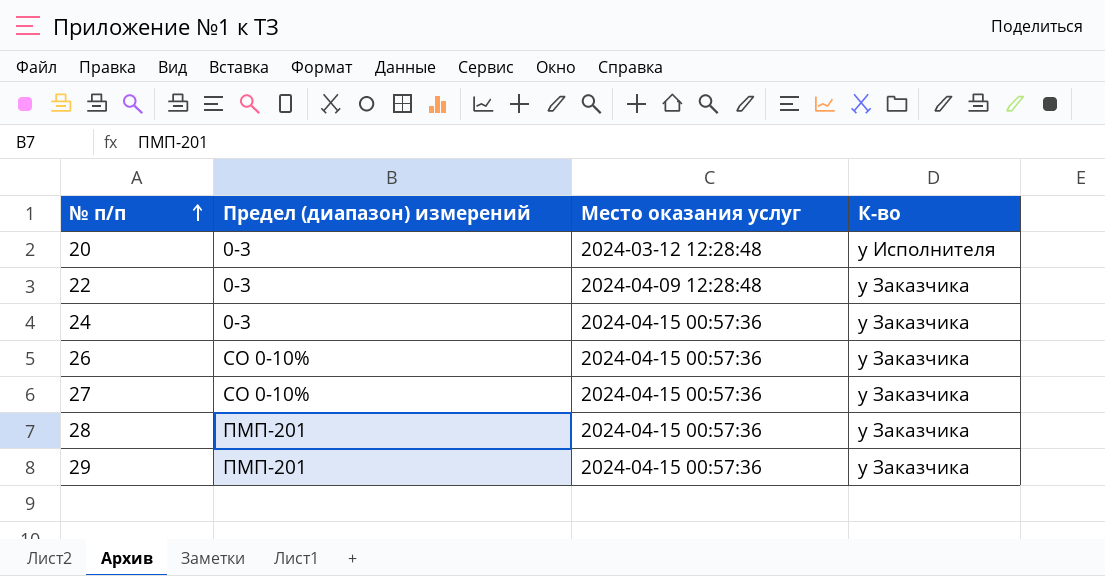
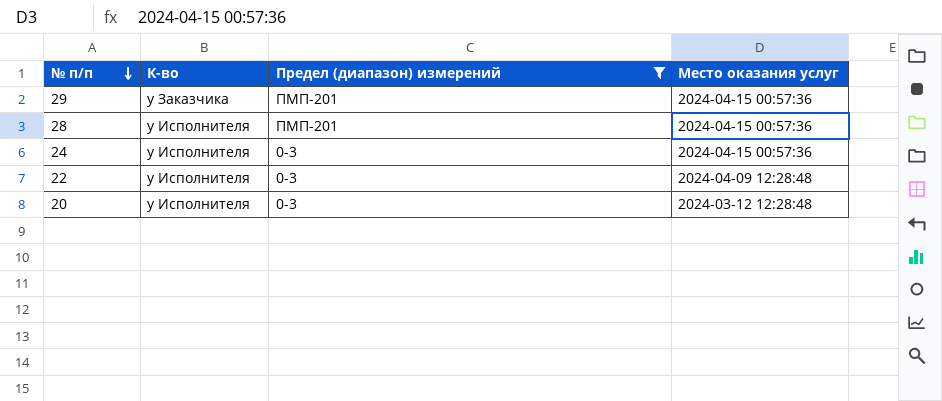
filter: none -> Предел (диапазон) измерений != СО 0-10%
row order: № п/п ascending -> № п/п descending
column К-во | position: 4 -> 2
28 | К-во: у Заказчика -> у Исполнителя
24 | К-во: у Заказчика -> у Исполнителя
22 | К-во: у Заказчика -> у Исполнителя

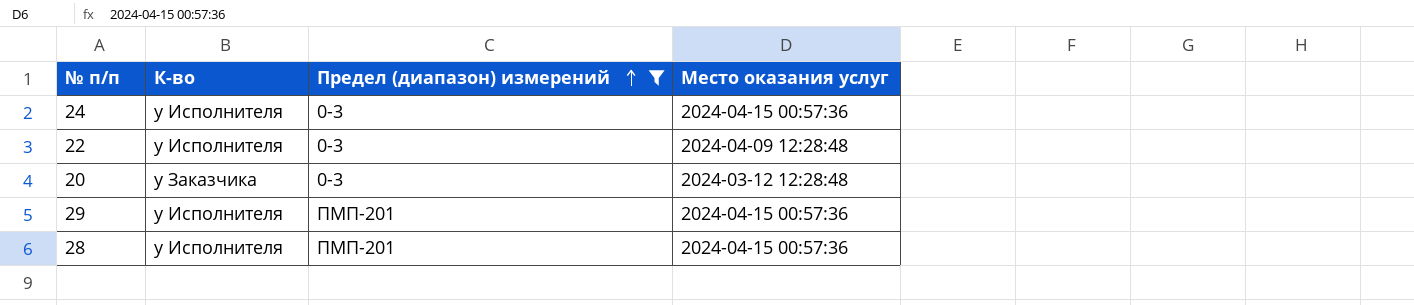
row order: № п/п descending -> Предел (диапазон) измерений ascending
20 | К-во: у Исполнителя -> у Заказчика
29 | К-во: у Заказчика -> у Исполнителя

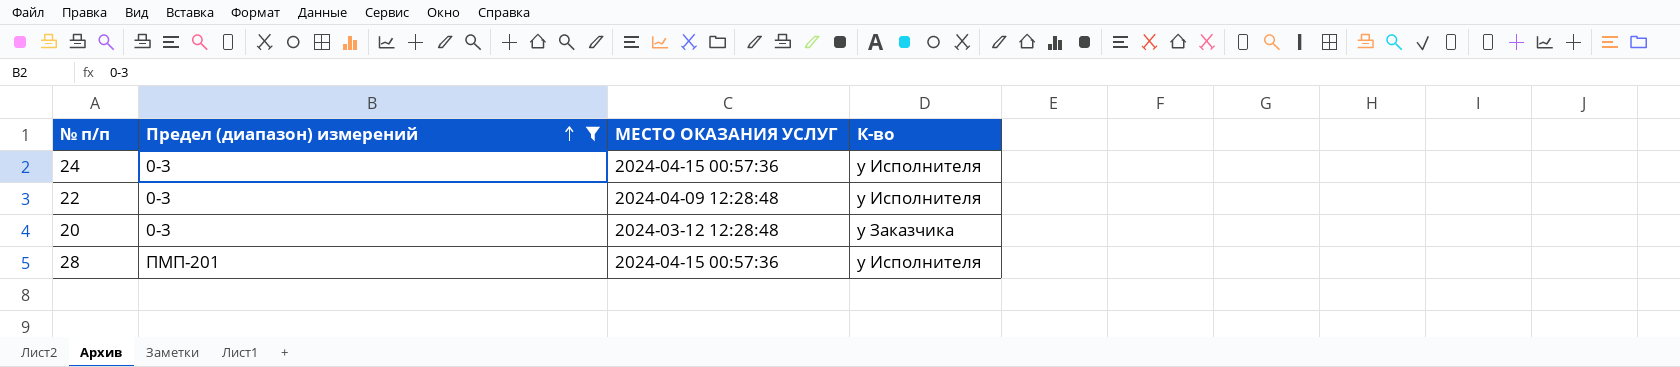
column name: Место оказания услуг -> МЕСТО ОКАЗАНИЯ УСЛУГ
column К-во | position: 2 -> 4
row 29: у Исполнителя | ПМП-201 | 2024-04-15 00:57:36 -> none

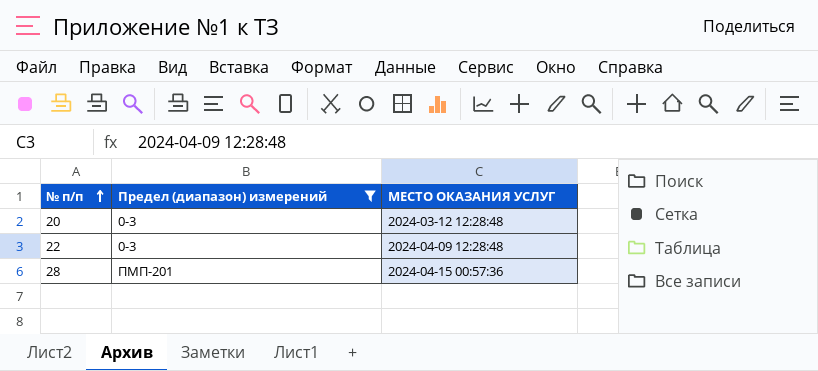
row order: Предел (диапазон) измерений ascending -> № п/п ascending
column К-во | position: 4 -> none
row 24: 0-3 | 2024-04-15 00:57:36 | у Исполнителя -> none

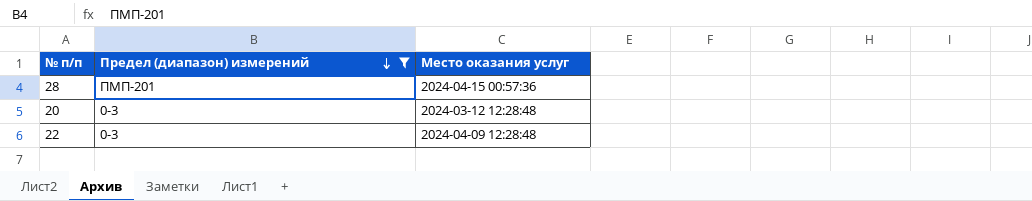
row order: № п/п ascending -> Предел (диапазон) измерений descending
column name: МЕСТО ОКАЗАНИЯ УСЛУГ -> Место оказания услуг

